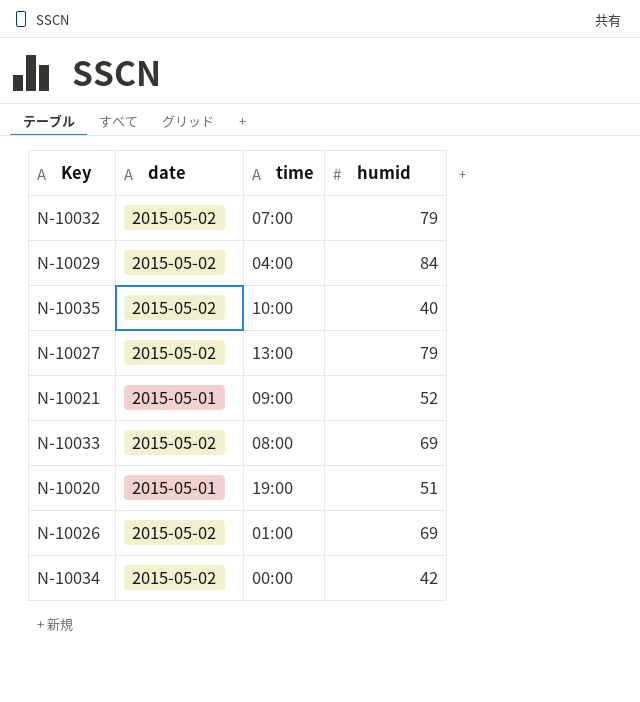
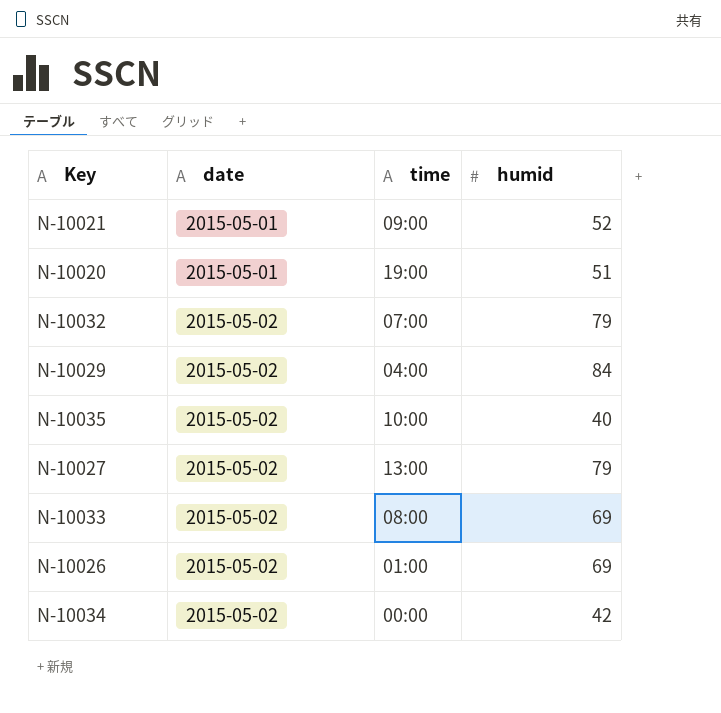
row order: none -> date ascending

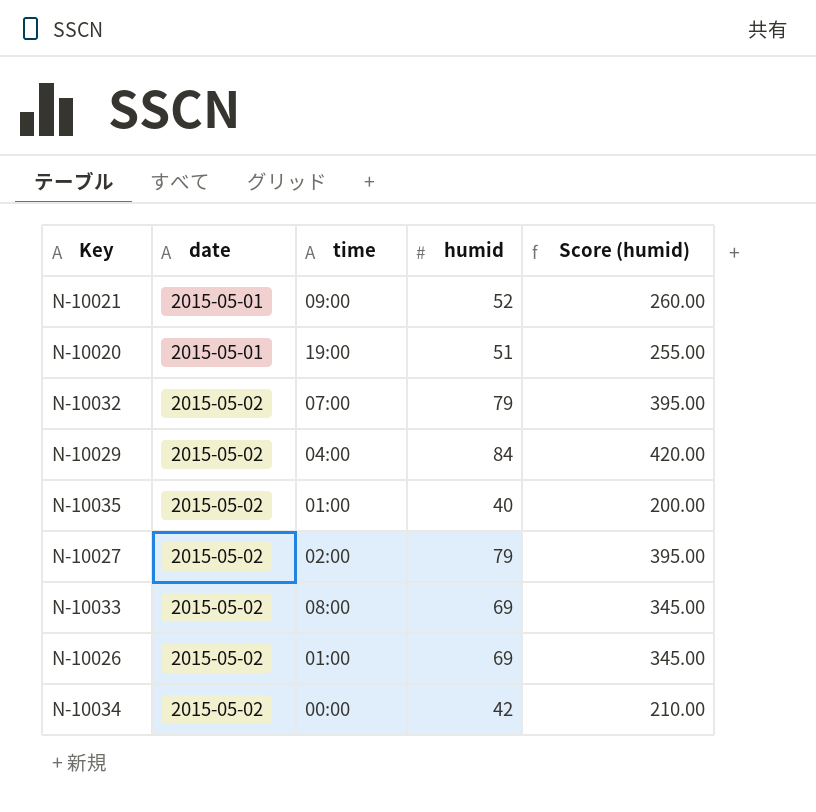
column Score (humid) | formula: none -> [humid] * 5
N-10035 | time: 10:00 -> 01:00
N-10027 | time: 13:00 -> 02:00

